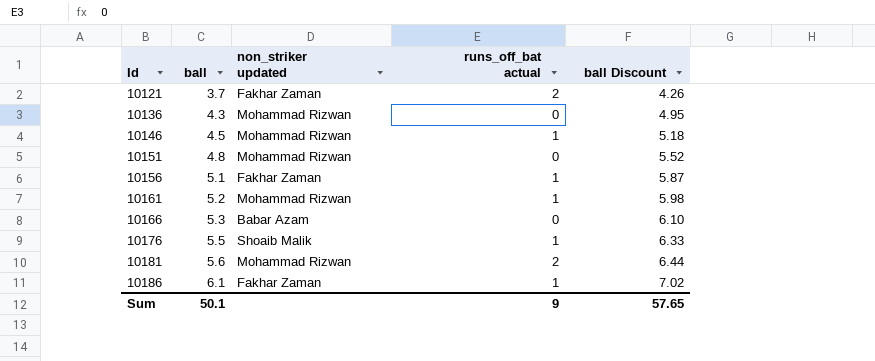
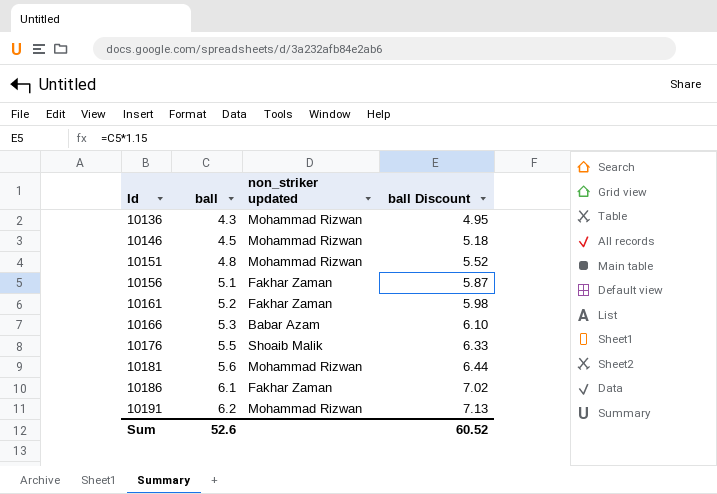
column runs_off_bat actual | position: 4 -> none
row 10121: 3.7 | Fakhar Zaman | 2 | 4.26 -> none
10161 | non_striker updated: Mohammad Rizwan -> Fakhar Zaman
row 10191: none -> 6.2 | Mohammad Rizwan | 7.13
Sum | ball: 50.1 -> 52.6
Sum | ball Discount: 57.65 -> 60.52

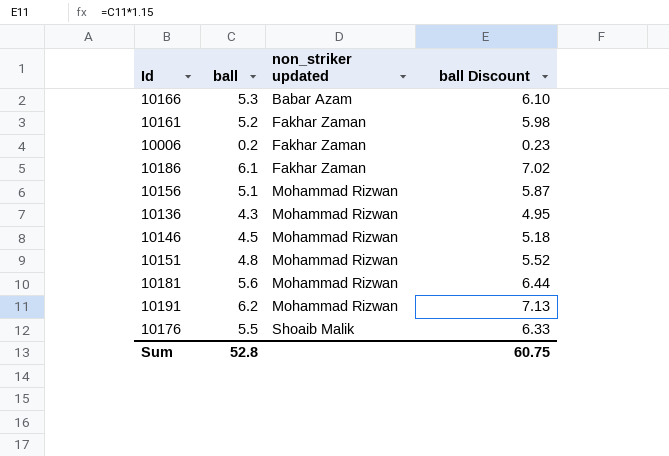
row order: Id ascending -> non_striker updated ascending
row 10006: none -> 0.2 | Fakhar Zaman | 0.23
10156 | non_striker updated: Fakhar Zaman -> Mohammad Rizwan
Sum | ball: 52.6 -> 52.8
Sum | ball Discount: 60.52 -> 60.75

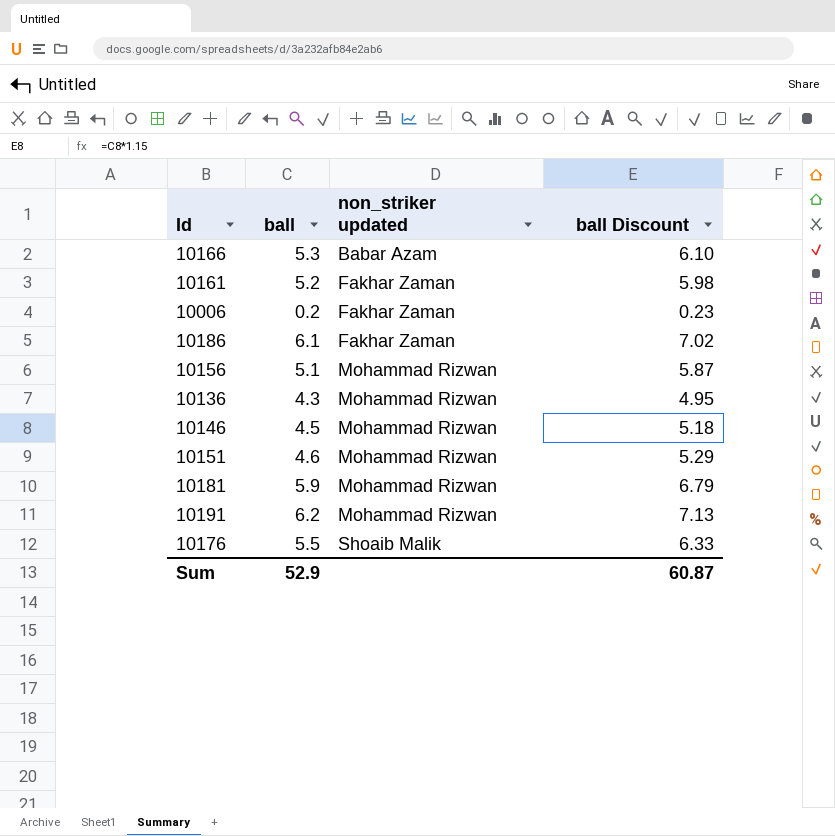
10151 | ball: 4.8 -> 4.6
10151 | ball Discount: 5.52 -> 5.29
10181 | ball: 5.6 -> 5.9
10181 | ball Discount: 6.44 -> 6.79
Sum | ball: 52.8 -> 52.9
Sum | ball Discount: 60.75 -> 60.87

